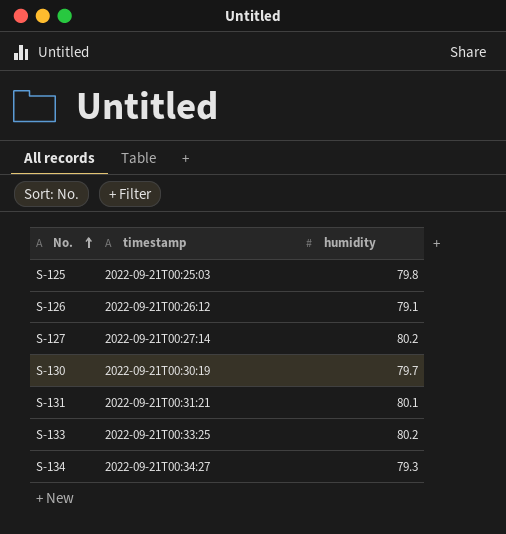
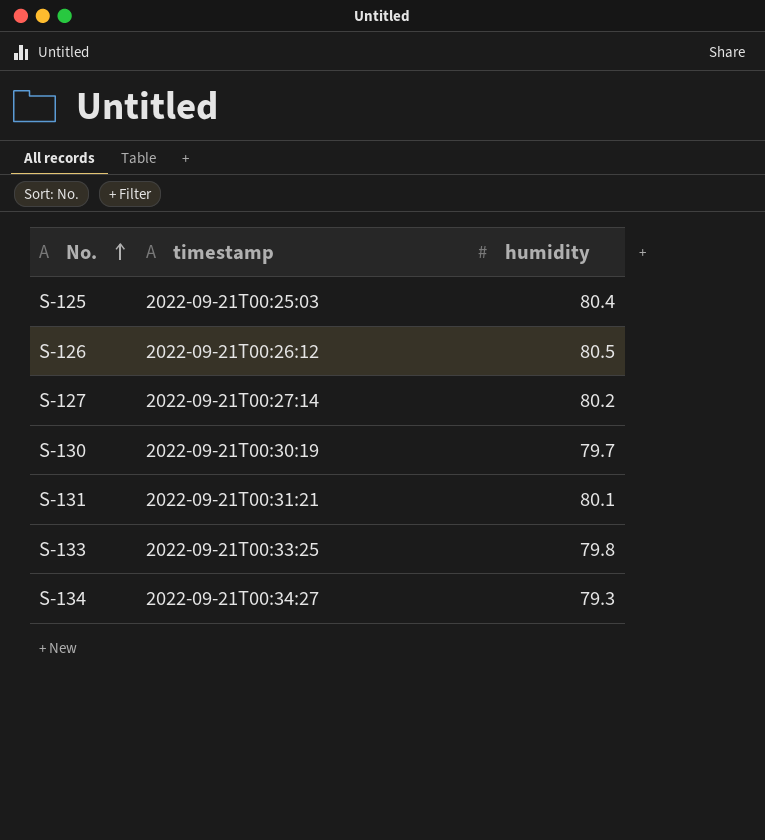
S-125 | humidity: 79.8 -> 80.4
S-126 | humidity: 79.1 -> 80.5
S-133 | humidity: 80.2 -> 79.8

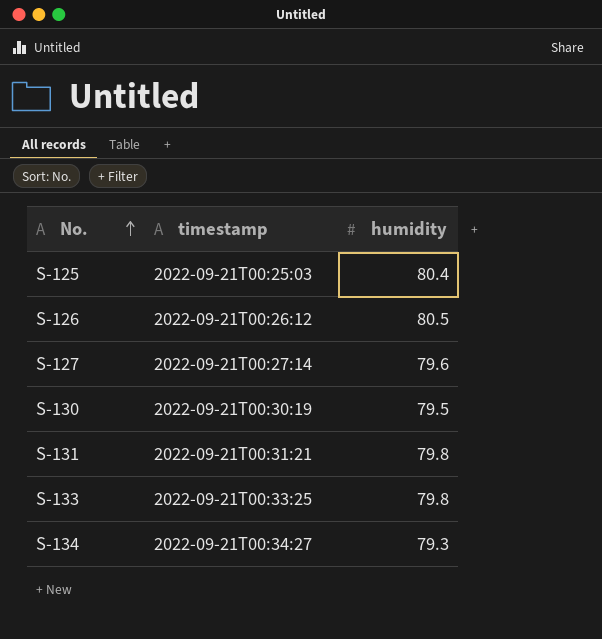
S-127 | humidity: 80.2 -> 79.6
S-130 | humidity: 79.7 -> 79.5
S-131 | humidity: 80.1 -> 79.8

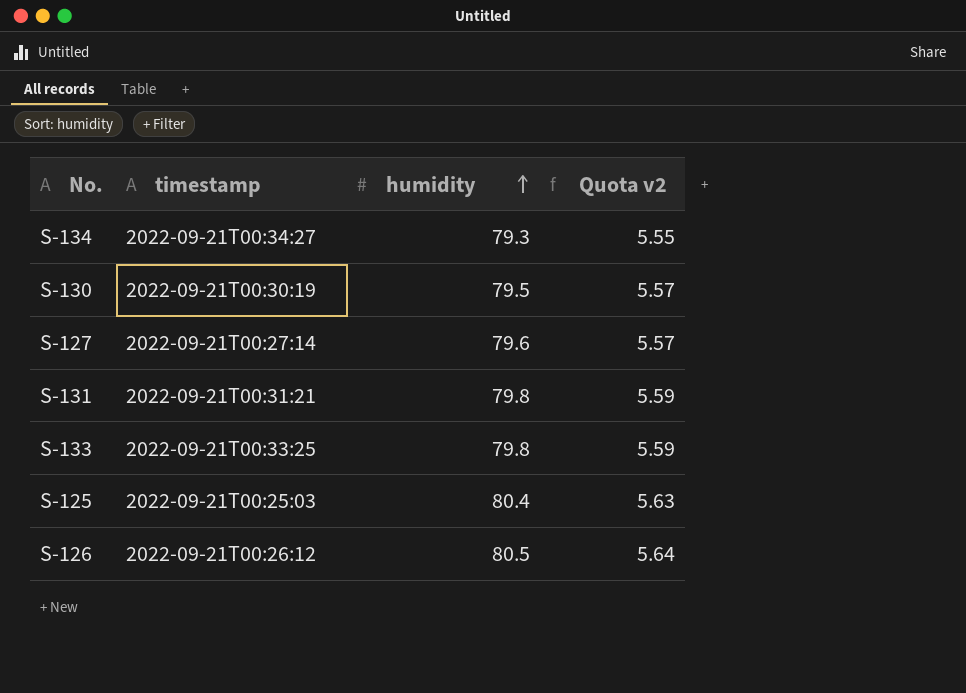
row order: No. ascending -> humidity ascending
column Quota v2 | formula: none -> [humidity] * 0.07

